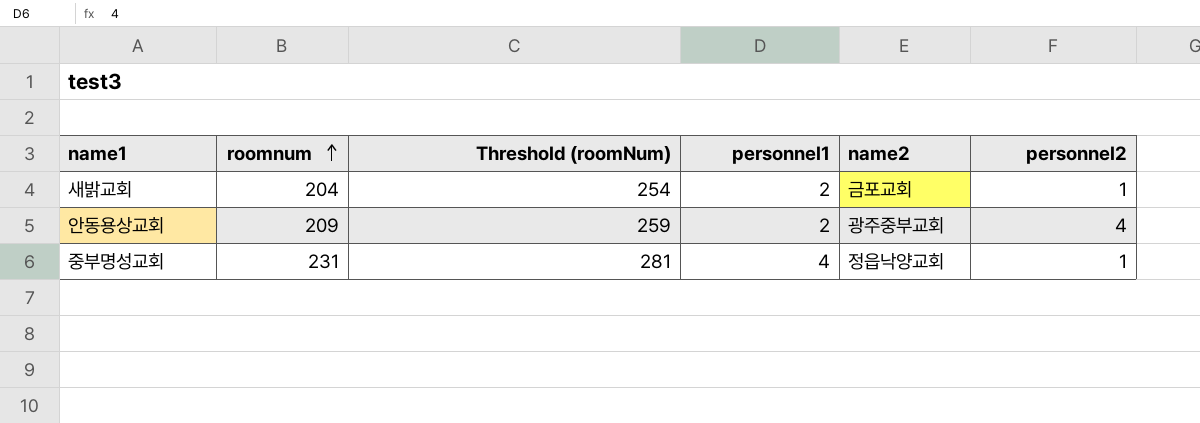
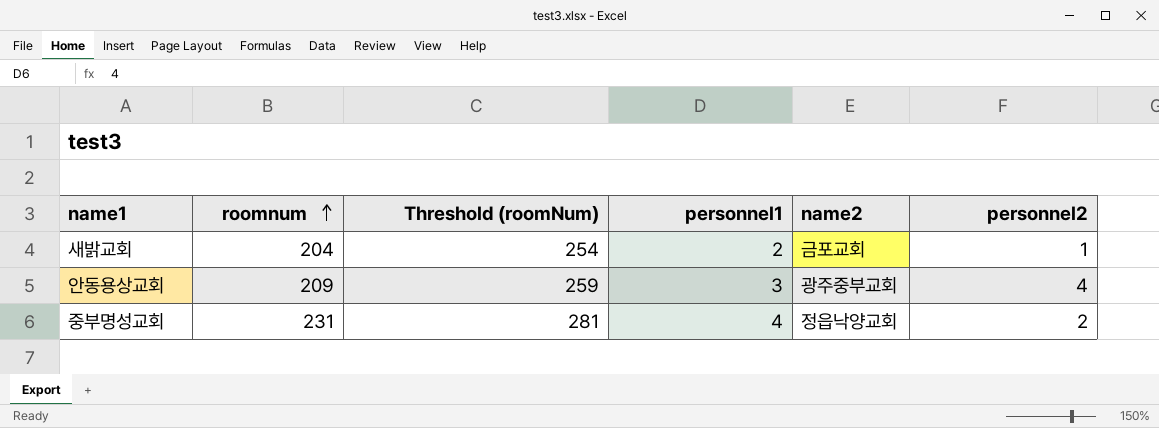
안동용상교회 | personnel1: 2 -> 3
중부명성교회 | personnel2: 1 -> 2

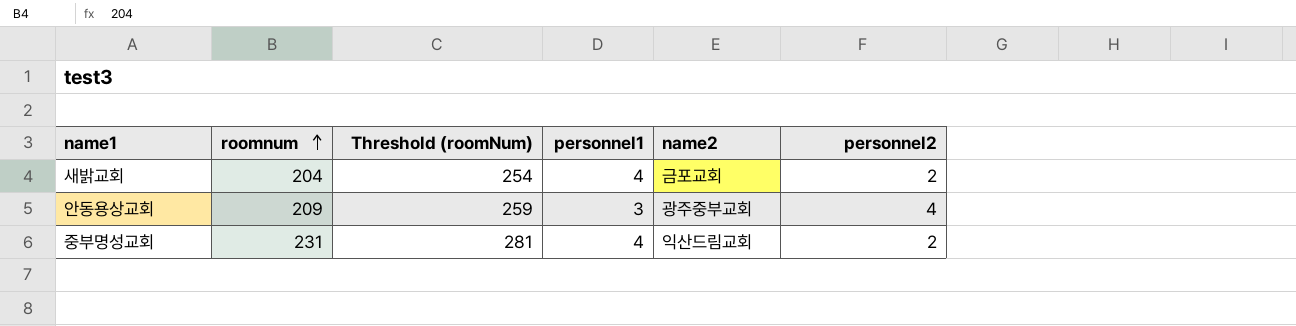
새밝교회 | personnel1: 2 -> 4
새밝교회 | personnel2: 1 -> 2
중부명성교회 | name2: 정읍낙양교회 -> 익산드림교회

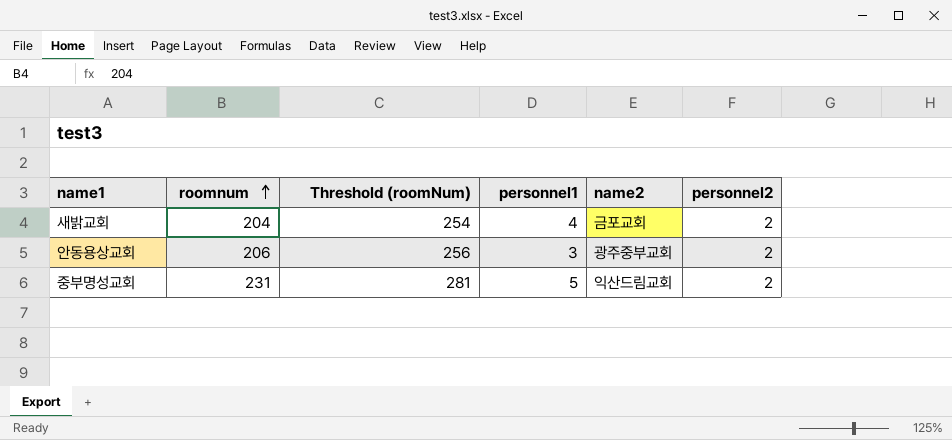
안동용상교회 | roomnum: 209 -> 206
안동용상교회 | Threshold (roomNum): 259 -> 256
안동용상교회 | personnel2: 4 -> 2
중부명성교회 | personnel1: 4 -> 5

